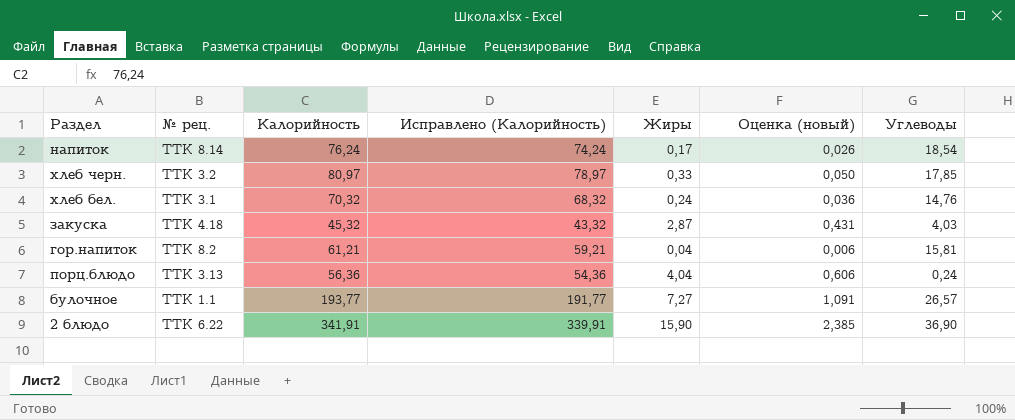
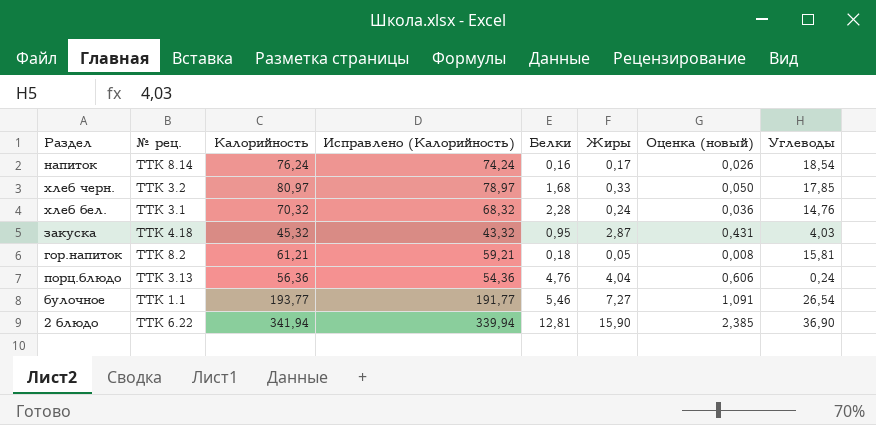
column Белки | position: none -> 5
гор.напиток | Жиры: 0,04 -> 0,05
гор.напиток | Оценка (новый): 0,006 -> 0,008
булочное | Углеводы: 26,57 -> 26,54
2 блюдо | Калорийность: 341,91 -> 341,94
2 блюдо | Исправлено (Калорийность): 339,91 -> 339,94

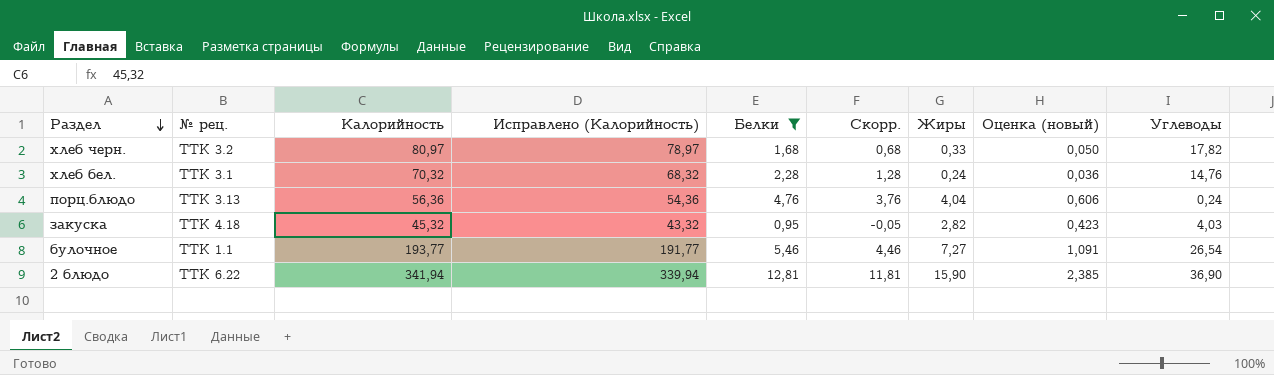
filter: none -> Белки >= 0,95
row order: none -> Раздел descending
column Скорр. | formula: none -> [Белки] - 1
хлеб черн. | Углеводы: 17,85 -> 17,82
закуска | Жиры: 2,87 -> 2,82
закуска | Оценка (новый): 0,431 -> 0,423

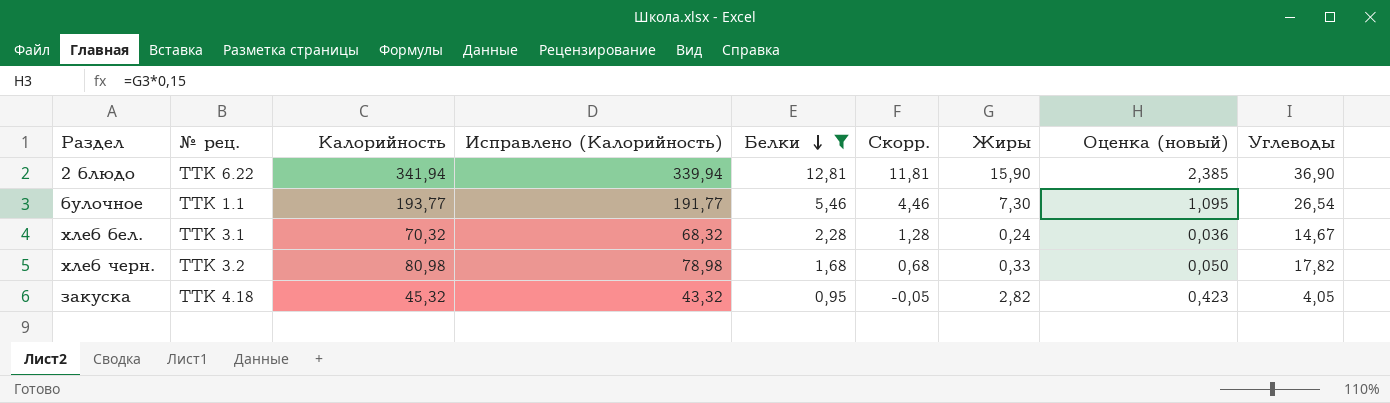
row order: Раздел descending -> Белки descending
row порц.блюдо: ТТК 3.13 | 56,36 | 54,36 | 4,76 | 3,76 | 4,04 | 0,606 | 0,24 -> none
булочное | Жиры: 7,27 -> 7,30
булочное | Оценка (новый): 1,091 -> 1,095
хлеб бел. | Углеводы: 14,76 -> 14,67
хлеб черн. | Калорийность: 80,97 -> 80,98
хлеб черн. | Исправлено (Калорийность): 78,97 -> 78,98
закуска | Углеводы: 4,03 -> 4,05

